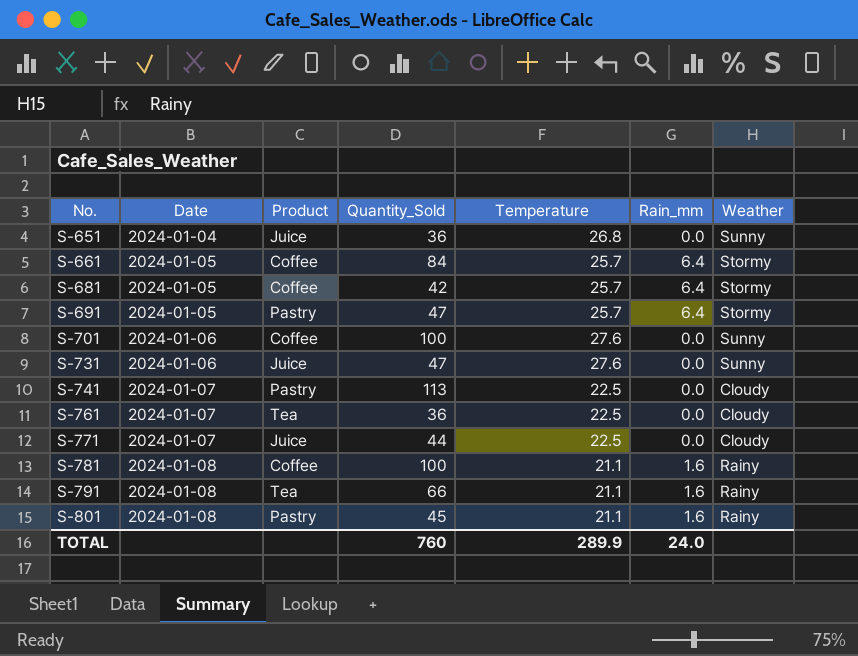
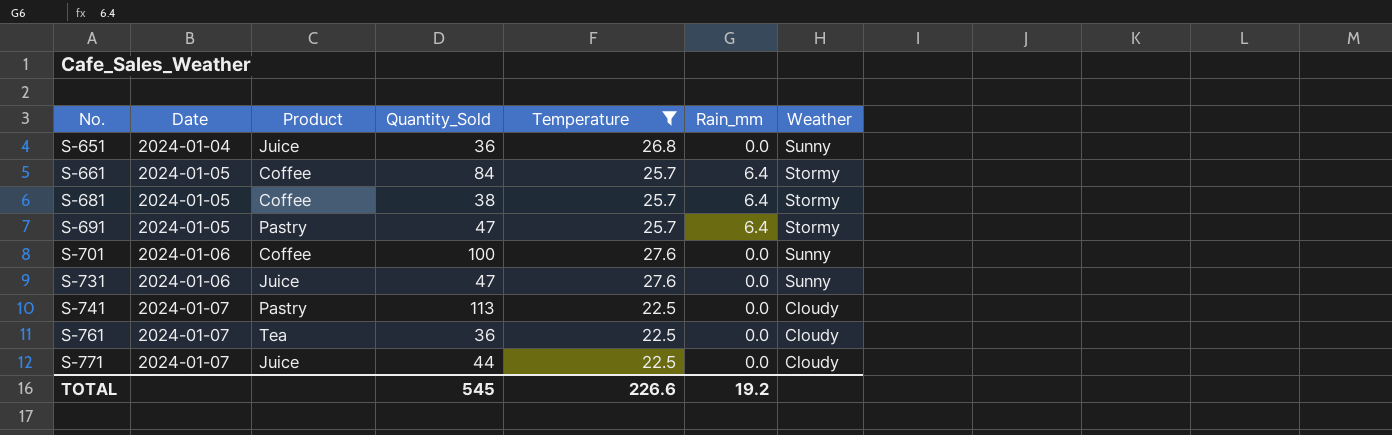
filter: none -> Temperature != 21.1
S-681 | Quantity_Sold: 42 -> 38
TOTAL | Quantity_Sold: 760 -> 545
TOTAL | Temperature: 289.9 -> 226.6
TOTAL | Rain_mm: 24.0 -> 19.2

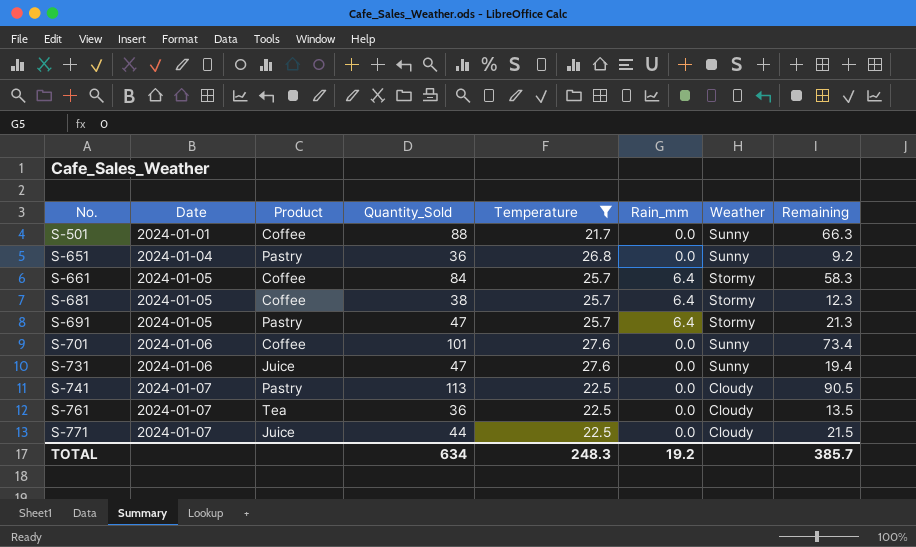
column Remaining | formula: none -> [Quantity_Sold] - [Temperature]
row S-501: none -> 2024-01-01 | Coffee | 88 | 21.7 | 0.0 | Sunny | 66.3
S-651 | Product: Juice -> Pastry
S-701 | Quantity_Sold: 100 -> 101
TOTAL | Quantity_Sold: 545 -> 634
TOTAL | Temperature: 226.6 -> 248.3

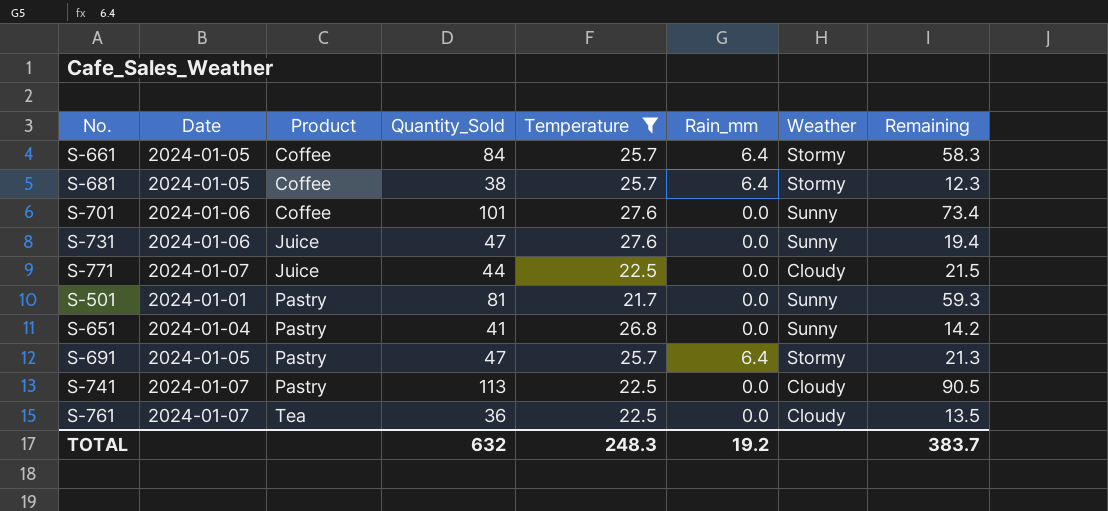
row order: No. ascending -> Product ascending
S-501 | Product: Coffee -> Pastry
S-501 | Quantity_Sold: 88 -> 81
S-501 | Remaining: 66.3 -> 59.3
S-651 | Quantity_Sold: 36 -> 41
S-651 | Remaining: 9.2 -> 14.2
TOTAL | Quantity_Sold: 634 -> 632
TOTAL | Remaining: 385.7 -> 383.7

